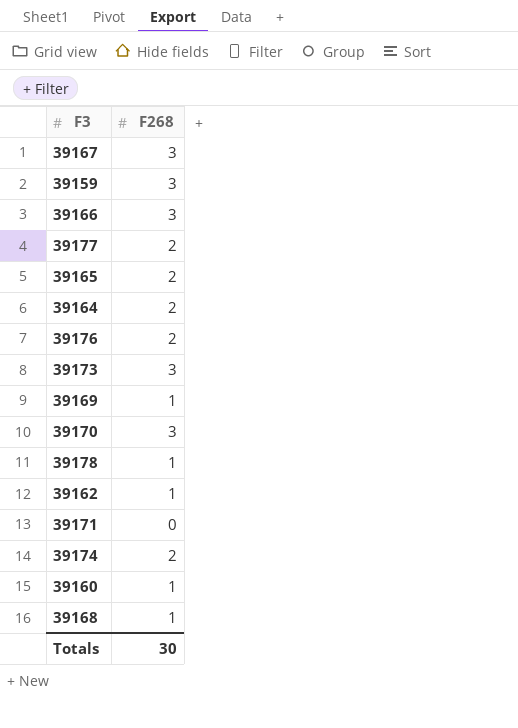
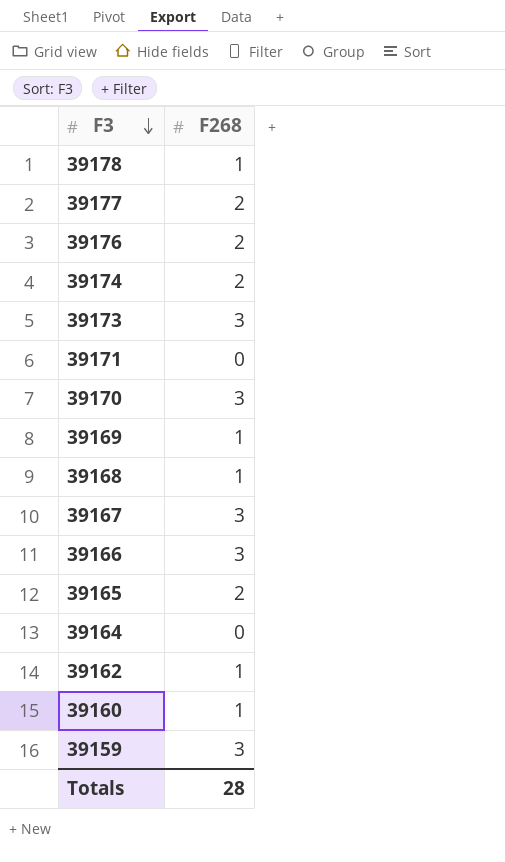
row order: none -> F3 descending
39164 | F268: 2 -> 0
Totals | F268: 30 -> 28

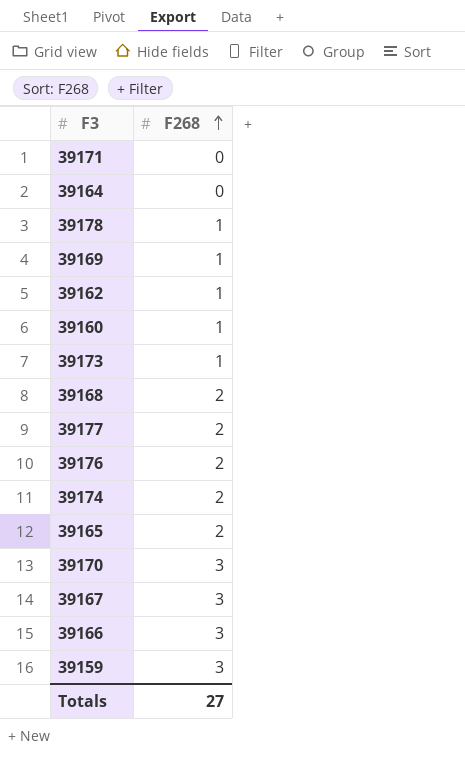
row order: F3 descending -> F268 ascending
39173 | F268: 3 -> 1
39168 | F268: 1 -> 2
Totals | F268: 28 -> 27

